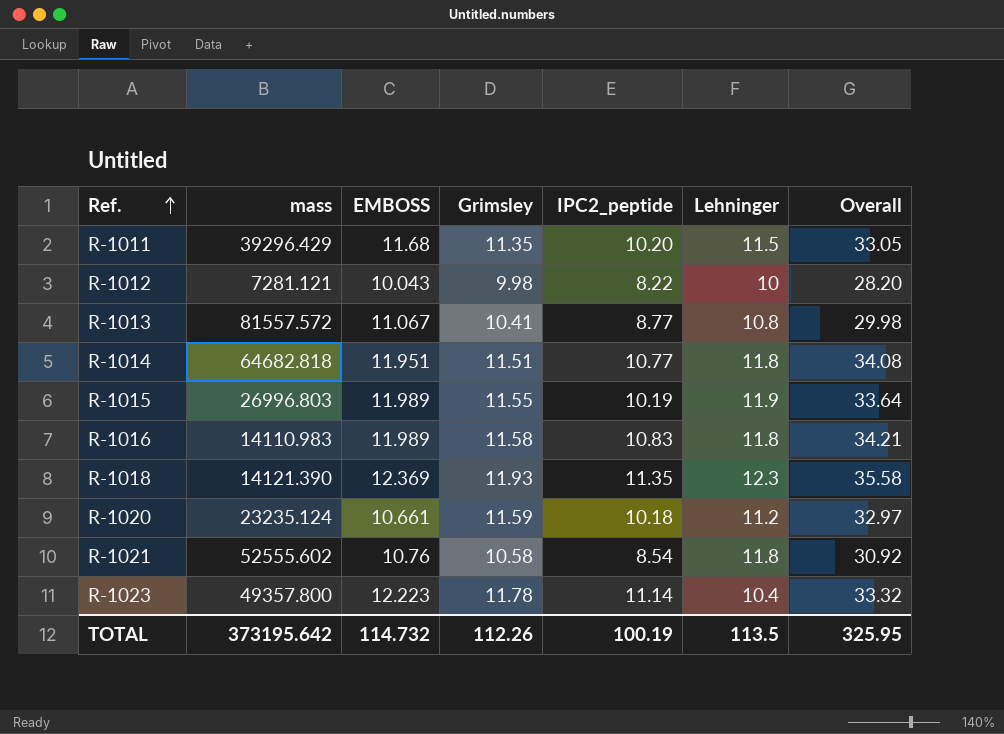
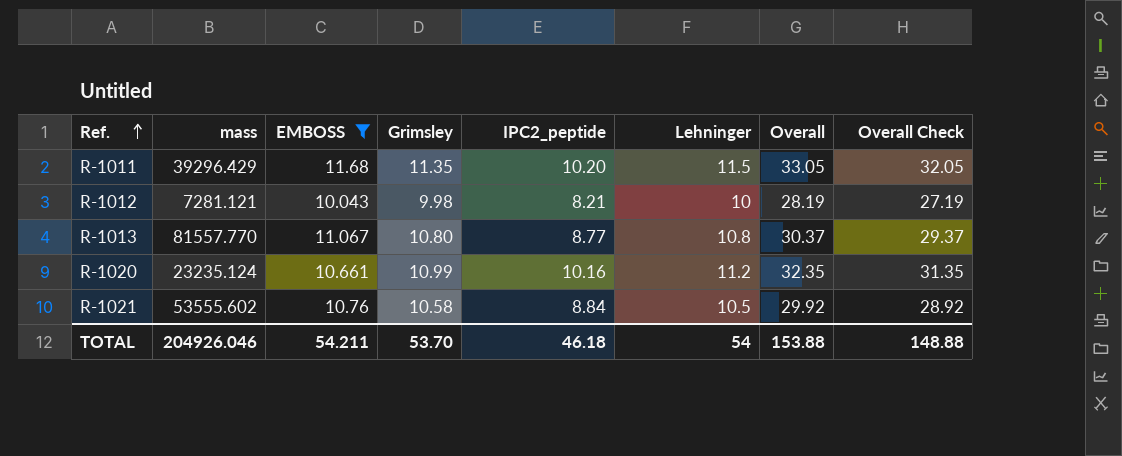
filter: none -> EMBOSS <= 11.68
column Overall Check | formula: none -> [Overall] - 1
R-1012 | IPC2_peptide: 8.22 -> 8.21
R-1012 | Overall: 28.20 -> 28.19
R-1013 | mass: 81557.572 -> 81557.770
R-1013 | Grimsley: 10.41 -> 10.80
R-1013 | Overall: 29.98 -> 30.37
R-1020 | Grimsley: 11.59 -> 10.99
R-1020 | IPC2_peptide: 10.18 -> 10.16
R-1020 | Overall: 32.97 -> 32.35
R-1021 | mass: 52555.602 -> 53555.602
R-1021 | IPC2_peptide: 8.54 -> 8.84
R-1021 | Lehninger: 11.8 -> 10.5
R-1021 | Overall: 30.92 -> 29.92
TOTAL | mass: 373195.642 -> 204926.046
TOTAL | EMBOSS: 114.732 -> 54.211
TOTAL | Grimsley: 112.26 -> 53.70
TOTAL | IPC2_peptide: 100.19 -> 46.18
TOTAL | Lehninger: 113.5 -> 54
TOTAL | Overall: 325.95 -> 153.88

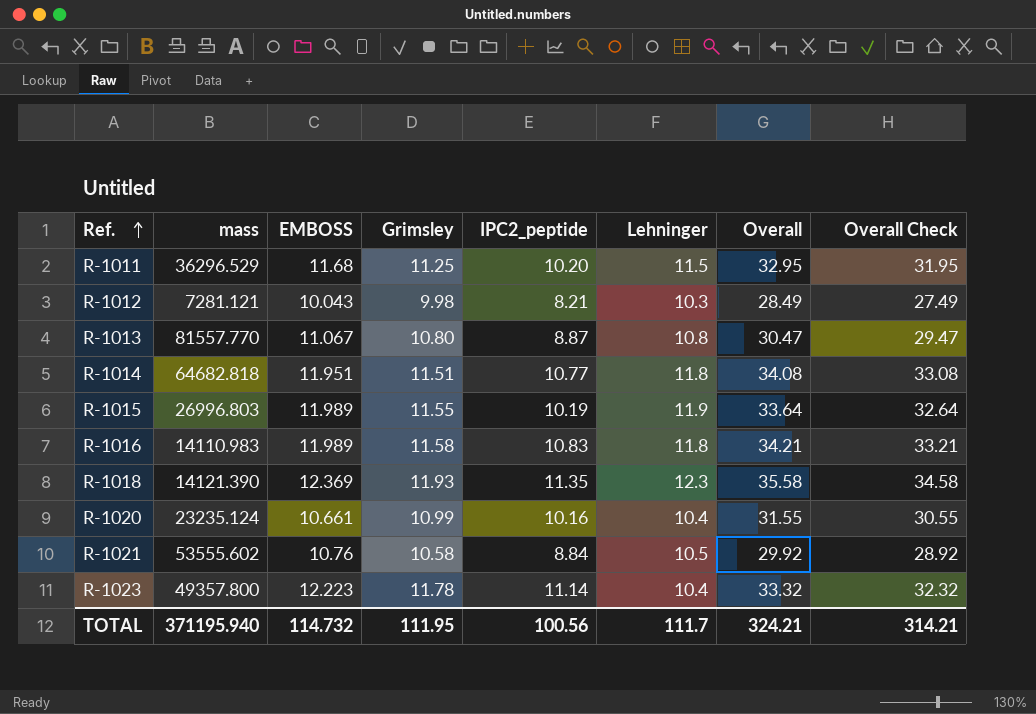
filter: EMBOSS <= 11.68 -> none
R-1011 | mass: 39296.429 -> 36296.529
R-1011 | Grimsley: 11.35 -> 11.25
R-1011 | Overall: 33.05 -> 32.95
R-1011 | Overall Check: 32.05 -> 31.95
R-1012 | Lehninger: 10 -> 10.3
R-1012 | Overall: 28.19 -> 28.49
R-1012 | Overall Check: 27.19 -> 27.49
R-1013 | IPC2_peptide: 8.77 -> 8.87
R-1013 | Overall: 30.37 -> 30.47
R-1013 | Overall Check: 29.37 -> 29.47
R-1020 | Lehninger: 11.2 -> 10.4
R-1020 | Overall: 32.35 -> 31.55
R-1020 | Overall Check: 31.35 -> 30.55
TOTAL | mass: 204926.046 -> 371195.940
TOTAL | EMBOSS: 54.211 -> 114.732
TOTAL | Grimsley: 53.70 -> 111.95
TOTAL | IPC2_peptide: 46.18 -> 100.56
TOTAL | Lehninger: 54 -> 111.7
TOTAL | Overall: 153.88 -> 324.21
TOTAL | Overall Check: 148.88 -> 314.21

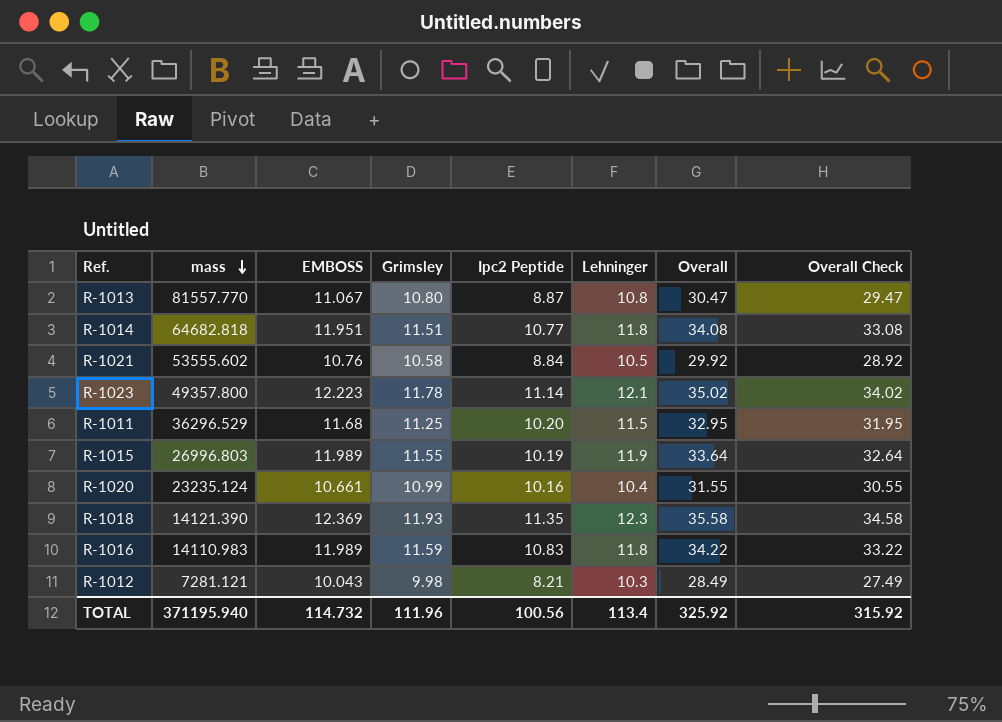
row order: Ref. ascending -> mass descending
column name: IPC2_peptide -> Ipc2 Peptide
R-1023 | Lehninger: 10.4 -> 12.1
R-1023 | Overall: 33.32 -> 35.02
R-1023 | Overall Check: 32.32 -> 34.02
R-1016 | Grimsley: 11.58 -> 11.59
R-1016 | Overall: 34.21 -> 34.22
R-1016 | Overall Check: 33.21 -> 33.22
TOTAL | Grimsley: 111.95 -> 111.96
TOTAL | Lehninger: 111.7 -> 113.4
TOTAL | Overall: 324.21 -> 325.92
TOTAL | Overall Check: 314.21 -> 315.92

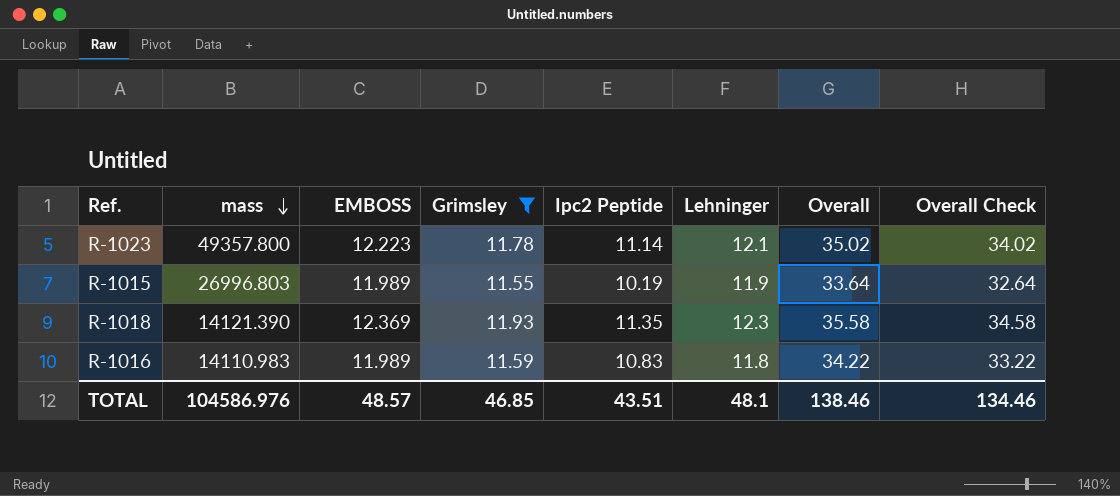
filter: none -> Grimsley >= 11.55
TOTAL | mass: 371195.940 -> 104586.976
TOTAL | EMBOSS: 114.732 -> 48.57
TOTAL | Grimsley: 111.96 -> 46.85
TOTAL | Ipc2 Peptide: 100.56 -> 43.51
TOTAL | Lehninger: 113.4 -> 48.1
TOTAL | Overall: 325.92 -> 138.46
TOTAL | Overall Check: 315.92 -> 134.46

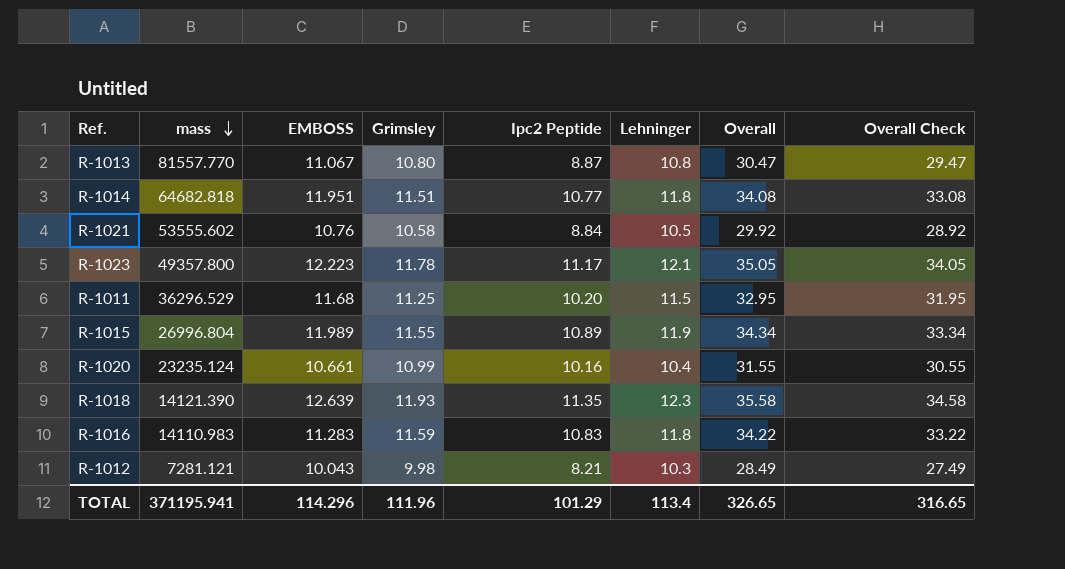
filter: Grimsley >= 11.55 -> none
R-1023 | Ipc2 Peptide: 11.14 -> 11.17
R-1023 | Overall: 35.02 -> 35.05
R-1023 | Overall Check: 34.02 -> 34.05
R-1015 | mass: 26996.803 -> 26996.804
R-1015 | Ipc2 Peptide: 10.19 -> 10.89
R-1015 | Overall: 33.64 -> 34.34
R-1015 | Overall Check: 32.64 -> 33.34
R-1018 | EMBOSS: 12.369 -> 12.639
R-1016 | EMBOSS: 11.989 -> 11.283
TOTAL | mass: 104586.976 -> 371195.941
TOTAL | EMBOSS: 48.57 -> 114.296
TOTAL | Grimsley: 46.85 -> 111.96
TOTAL | Ipc2 Peptide: 43.51 -> 101.29
TOTAL | Lehninger: 48.1 -> 113.4
TOTAL | Overall: 138.46 -> 326.65
TOTAL | Overall Check: 134.46 -> 316.65

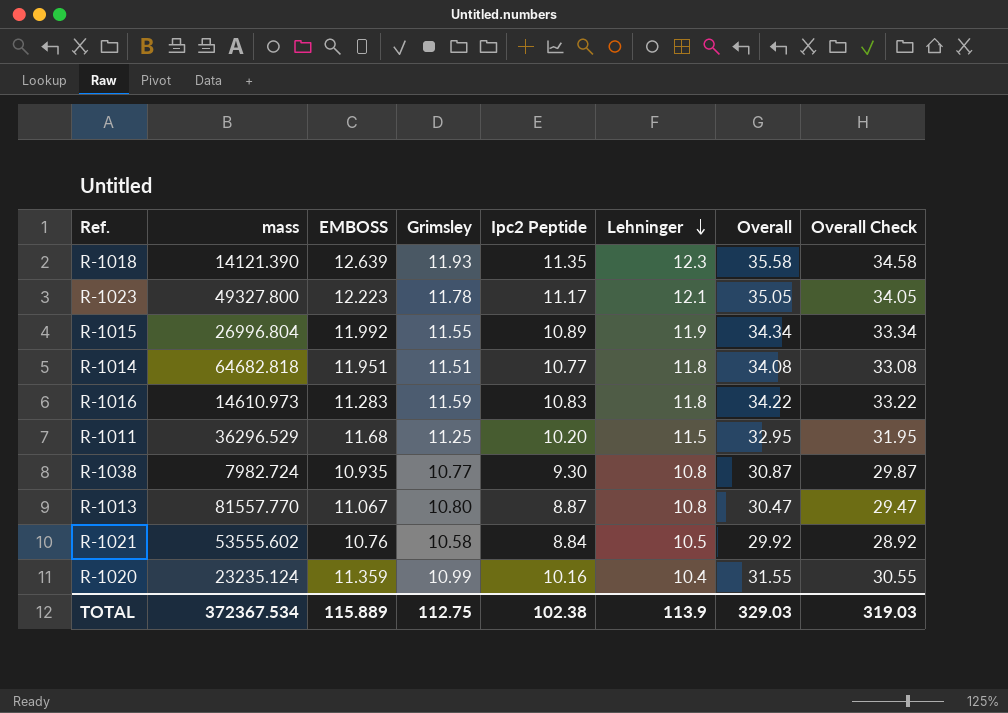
row order: mass descending -> Lehninger descending
row R-1012: 7281.121 | 10.043 | 9.98 | 8.21 | 10.3 | 28.49 | 27.49 -> none
R-1023 | mass: 49357.800 -> 49327.800
R-1015 | EMBOSS: 11.989 -> 11.992
R-1016 | mass: 14110.983 -> 14610.973
row R-1038: none -> 7982.724 | 10.935 | 10.77 | 9.30 | 10.8 | 30.87 | 29.87
R-1020 | EMBOSS: 10.661 -> 11.359
TOTAL | mass: 371195.941 -> 372367.534
TOTAL | EMBOSS: 114.296 -> 115.889
TOTAL | Grimsley: 111.96 -> 112.75
TOTAL | Ipc2 Peptide: 101.29 -> 102.38
TOTAL | Lehninger: 113.4 -> 113.9
TOTAL | Overall: 326.65 -> 329.03
TOTAL | Overall Check: 316.65 -> 319.03

